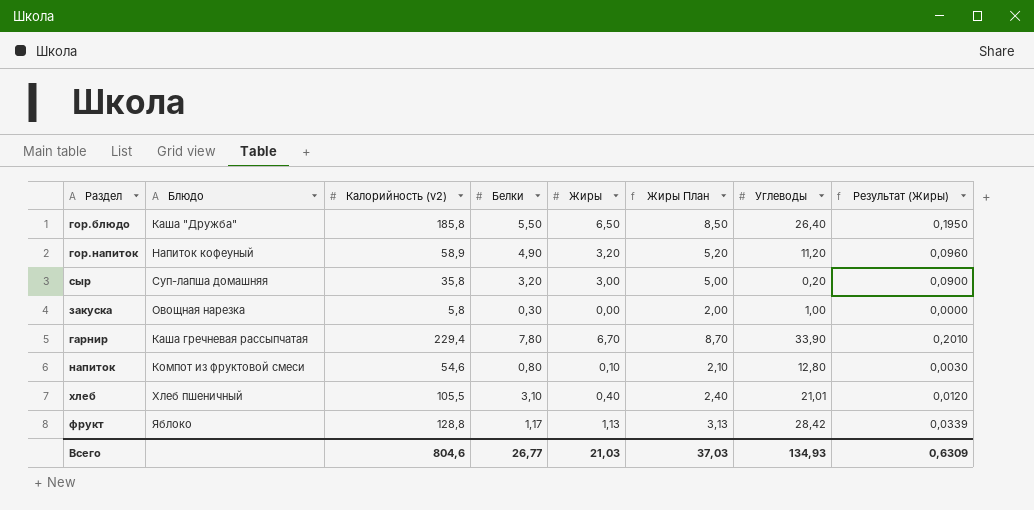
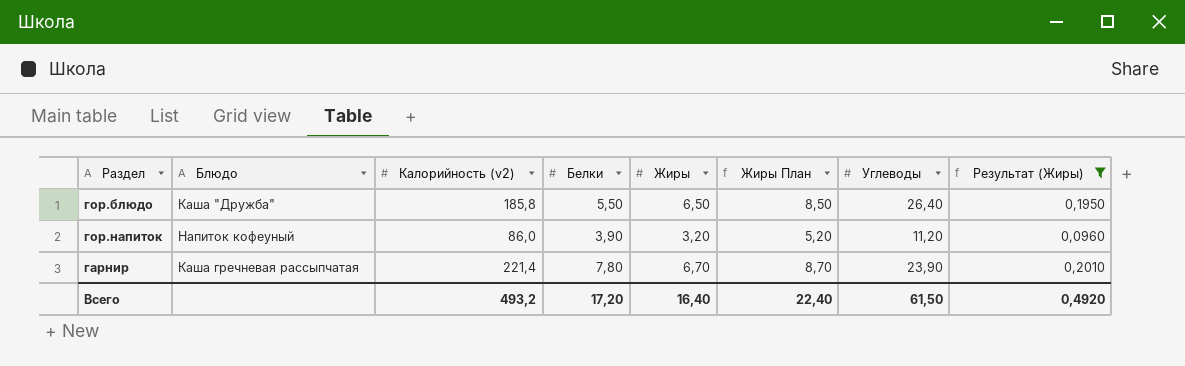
filter: none -> Результат (Жиры) >= 0,0960
гор.напиток | Калорийность (v2): 58,9 -> 86,0
гор.напиток | Белки: 4,90 -> 3,90
гарнир | Калорийность (v2): 229,4 -> 221,4
гарнир | Углеводы: 33,90 -> 23,90
Всего | Калорийность (v2): 804,6 -> 493,2
Всего | Белки: 26,77 -> 17,20
Всего | Жиры: 21,03 -> 16,40
Всего | Жиры План: 37,03 -> 22,40
Всего | Углеводы: 134,93 -> 61,50
Всего | Результат (Жиры): 0,6309 -> 0,4920

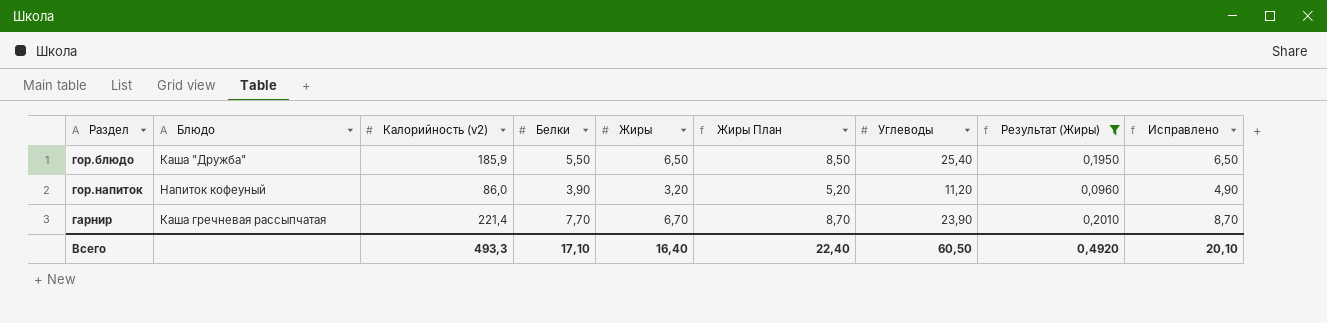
column Исправлено | formula: none -> [Белки] + 1
гор.блюдо | Калорийность (v2): 185,8 -> 185,9
гор.блюдо | Углеводы: 26,40 -> 25,40
гарнир | Белки: 7,80 -> 7,70
Всего | Калорийность (v2): 493,2 -> 493,3
Всего | Белки: 17,20 -> 17,10
Всего | Углеводы: 61,50 -> 60,50

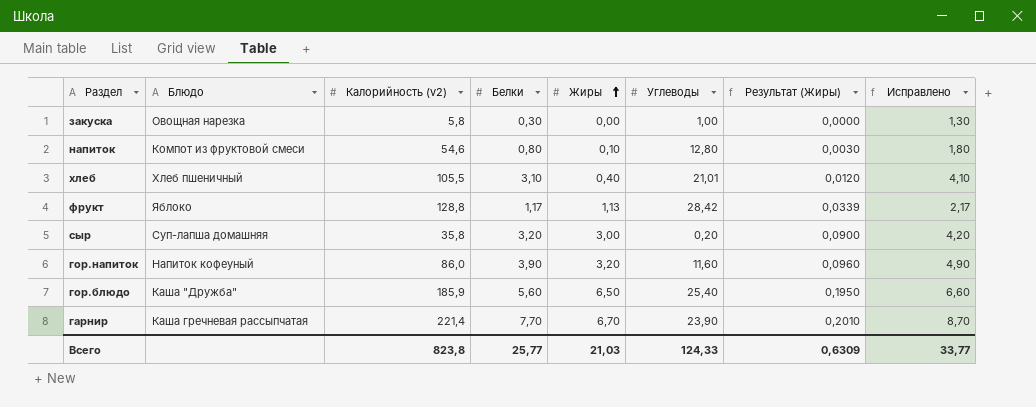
filter: Результат (Жиры) >= 0,0960 -> none
row order: none -> Жиры ascending
column Жиры План | formula: [Жиры] + 2 -> none
гор.напиток | Углеводы: 11,20 -> 11,60
гор.блюдо | Белки: 5,50 -> 5,60
гор.блюдо | Исправлено: 6,50 -> 6,60
Всего | Калорийность (v2): 493,3 -> 823,8
Всего | Белки: 17,10 -> 25,77
Всего | Жиры: 16,40 -> 21,03
Всего | Углеводы: 60,50 -> 124,33
Всего | Результат (Жиры): 0,4920 -> 0,6309
Всего | Исправлено: 20,10 -> 33,77

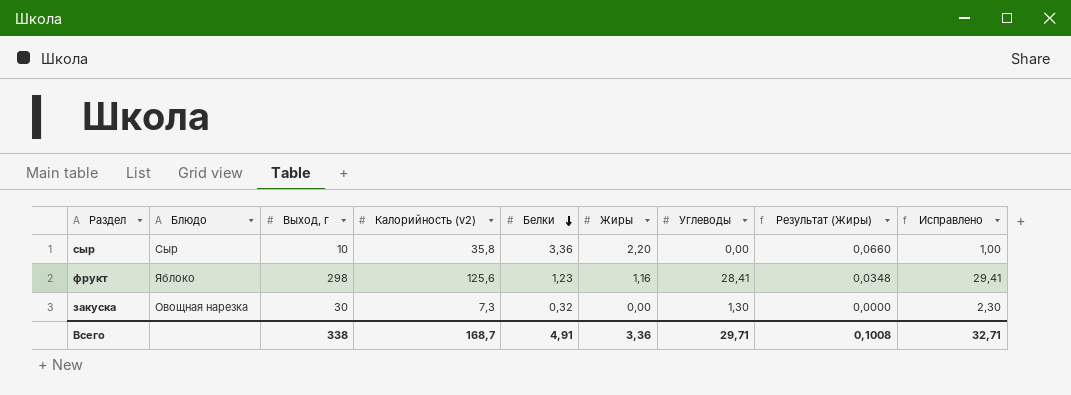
row order: Жиры ascending -> Белки descending
column Выход, г | position: none -> 3
column Исправлено | formula: [Белки] + 1 -> [Углеводы] + 1
row напиток: Компот из фруктовой смеси | 54,6 | 0,80 | 0,10 | 12,80 | 0,0030 | 1,80 -> none
row хлеб: Хлеб пшеничный | 105,5 | 3,10 | 0,40 | 21,01 | 0,0120 | 4,10 -> none
row гор.напиток: Напиток кофеуный | 86,0 | 3,90 | 3,20 | 11,60 | 0,0960 | 4,90 -> none
row гор.блюдо: Каша "Дружба" | 185,9 | 5,60 | 6,50 | 25,40 | 0,1950 | 6,60 -> none
row гарнир: Каша гречневая рассыпчатая | 221,4 | 7,70 | 6,70 | 23,90 | 0,2010 | 8,70 -> none
сыр | Блюдо: Суп-лапша домашняя -> Сыр
сыр | Белки: 3,20 -> 3,36
сыр | Жиры: 3,00 -> 2,20
сыр | Углеводы: 0,20 -> 0,00
сыр | Результат (Жиры): 0,0900 -> 0,0660
фрукт | Калорийность (v2): 128,8 -> 125,6
фрукт | Белки: 1,17 -> 1,23
фрукт | Жиры: 1,13 -> 1,16
фрукт | Углеводы: 28,42 -> 28,41
фрукт | Результат (Жиры): 0,0339 -> 0,0348
закуска | Калорийность (v2): 5,8 -> 7,3
закуска | Белки: 0,30 -> 0,32
закуска | Углеводы: 1,00 -> 1,30
Всего | Калорийность (v2): 823,8 -> 168,7
Всего | Белки: 25,77 -> 4,91
Всего | Жиры: 21,03 -> 3,36
Всего | Углеводы: 124,33 -> 29,71
Всего | Результат (Жиры): 0,6309 -> 0,1008
Всего | Исправлено: 33,77 -> 32,71

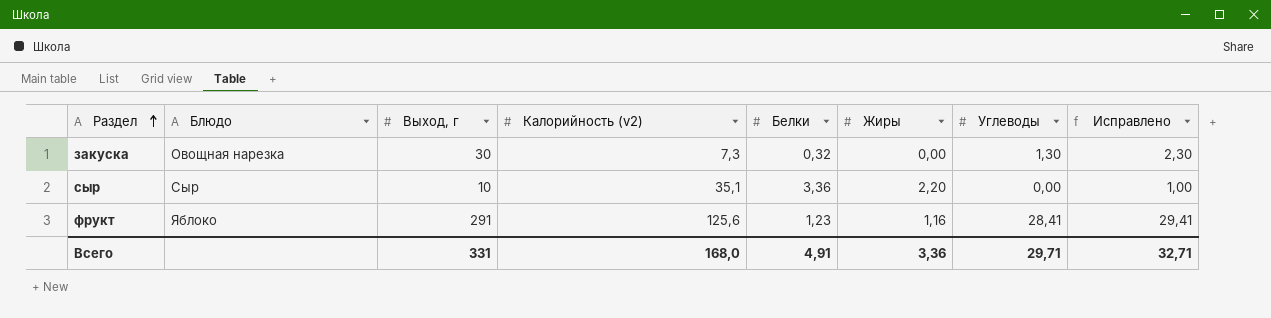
row order: Белки descending -> Раздел ascending
column Результат (Жиры) | formula: [Жиры] * 0,03 -> none
сыр | Калорийность (v2): 35,8 -> 35,1
фрукт | Выход, г: 298 -> 291
Всего | Выход, г: 338 -> 331
Всего | Калорийность (v2): 168,7 -> 168,0

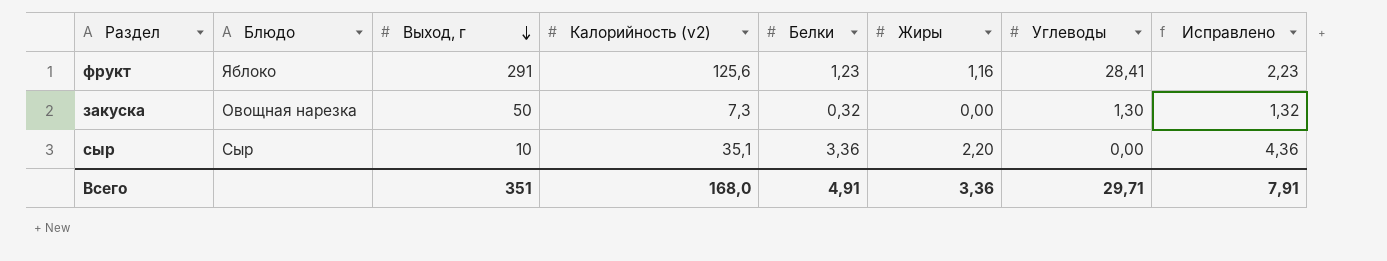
row order: Раздел ascending -> Выход, г descending
column Исправлено | formula: [Углеводы] + 1 -> [Белки] + 1
закуска | Выход, г: 30 -> 50
Всего | Выход, г: 331 -> 351
Всего | Исправлено: 32,71 -> 7,91

